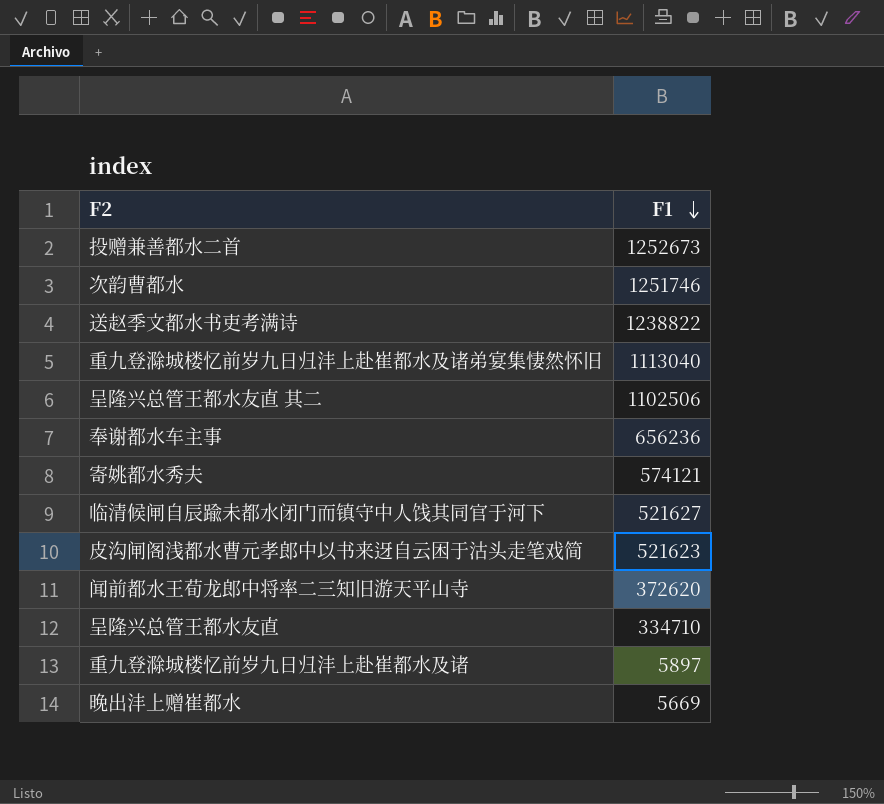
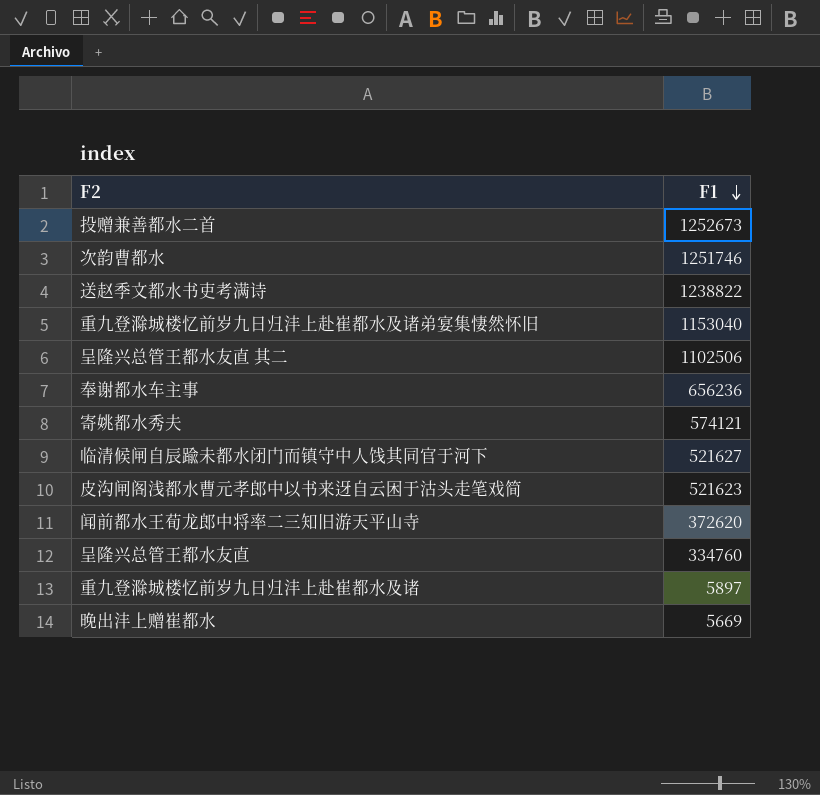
重九登滁城楼忆前岁九日归沣上赴崔都水及诸弟宴集悽然怀旧 | F1: 1113040 -> 1153040
呈隆兴总管王都水友直 | F1: 334710 -> 334760

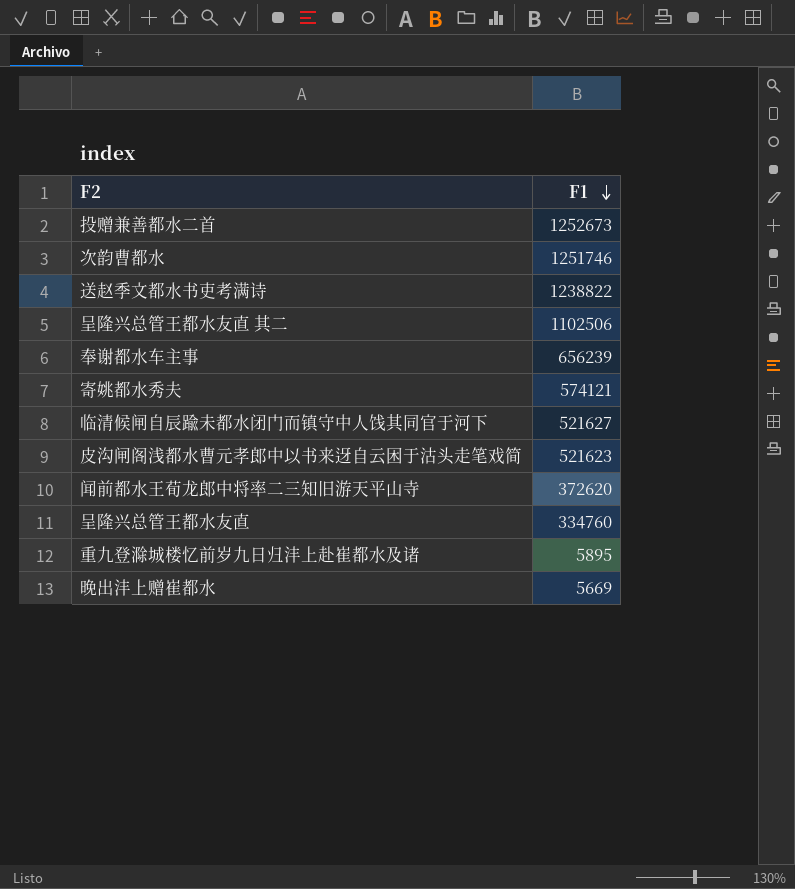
row 重九登滁城楼忆前岁九日归沣上赴崔都水及诸弟宴集悽然怀旧: 1153040 -> none
奉谢都水车主事 | F1: 656236 -> 656239
重九登滁城楼忆前岁九日归沣上赴崔都水及诸 | F1: 5897 -> 5895

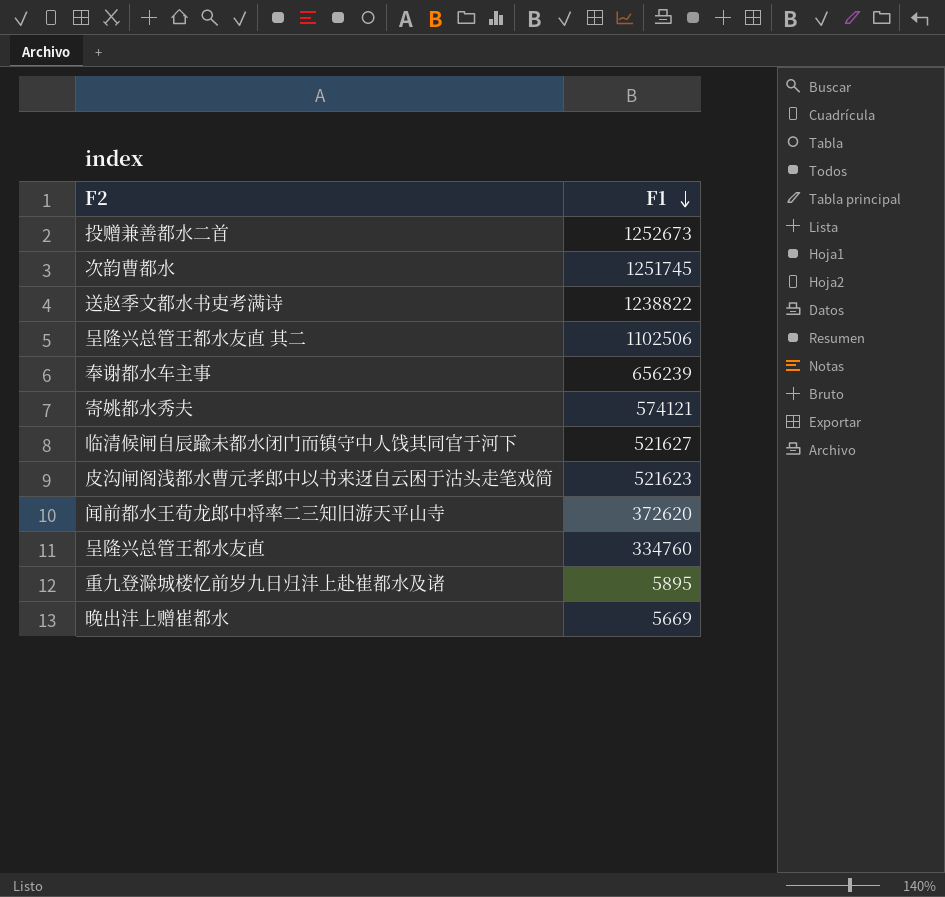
次韵曹都水 | F1: 1251746 -> 1251745

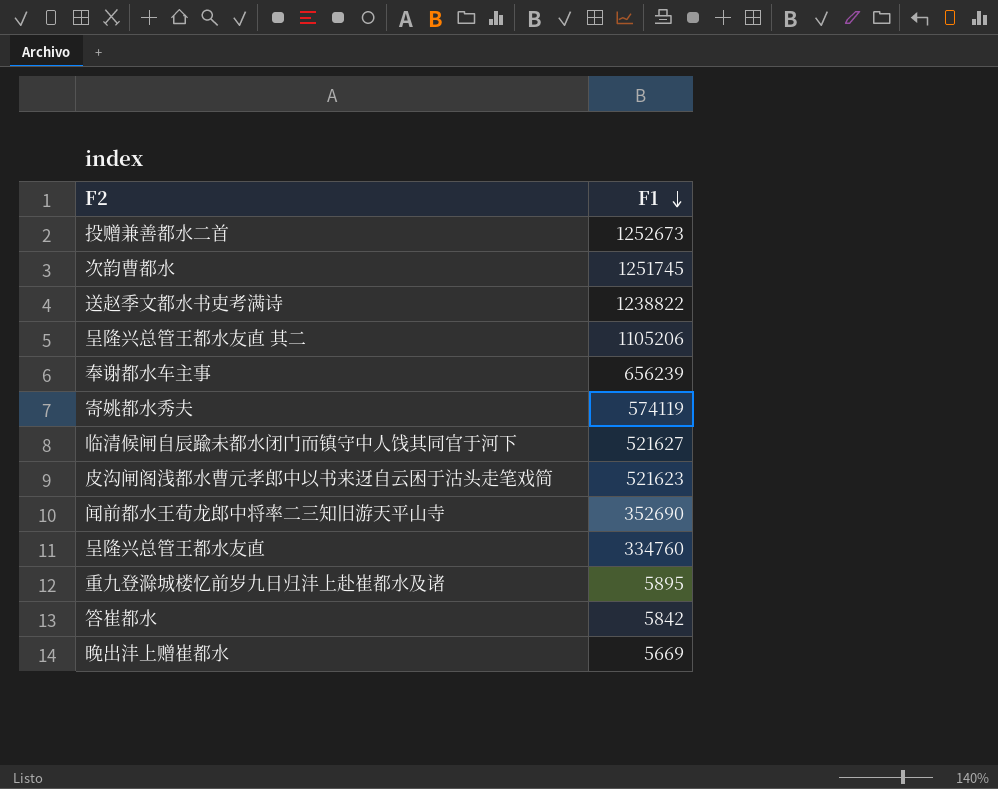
呈隆兴总管王都水友直 其二 | F1: 1102506 -> 1105206
寄姚都水秀夫 | F1: 574121 -> 574119
闻前都水王荀龙郎中将率二三知旧游天平山寺 | F1: 372620 -> 352690
row 答崔都水: none -> 5842

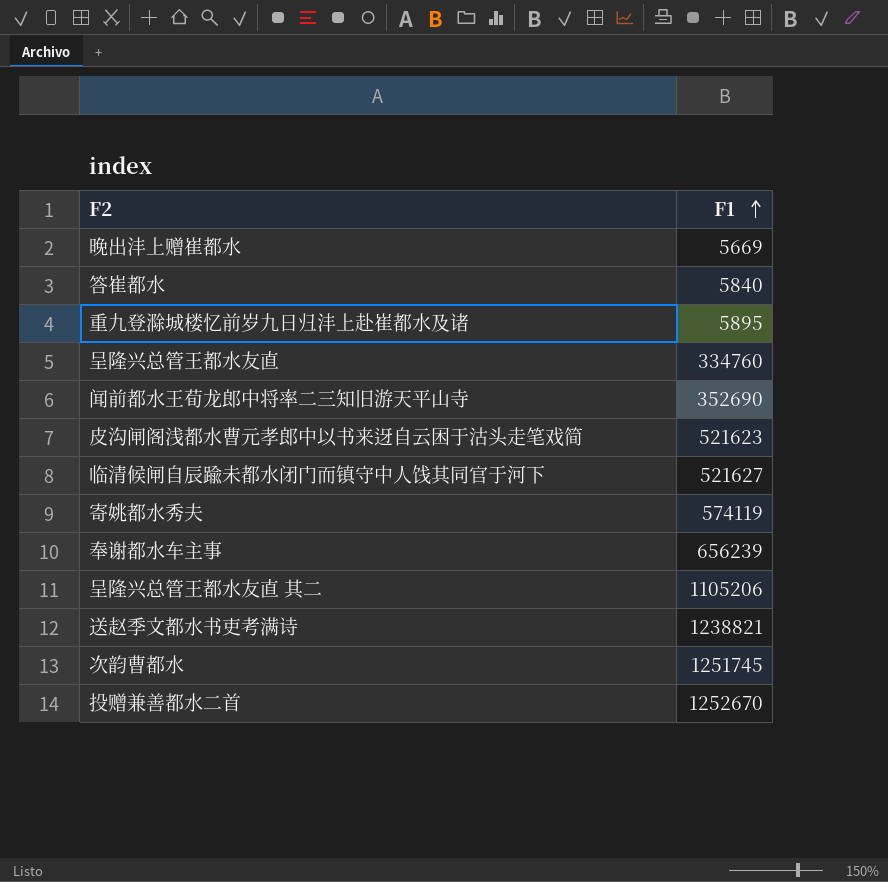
row order: F1 descending -> F1 ascending
答崔都水 | F1: 5842 -> 5840
送赵季文都水书吏考满诗 | F1: 1238822 -> 1238821
投赠兼善都水二首 | F1: 1252673 -> 1252670

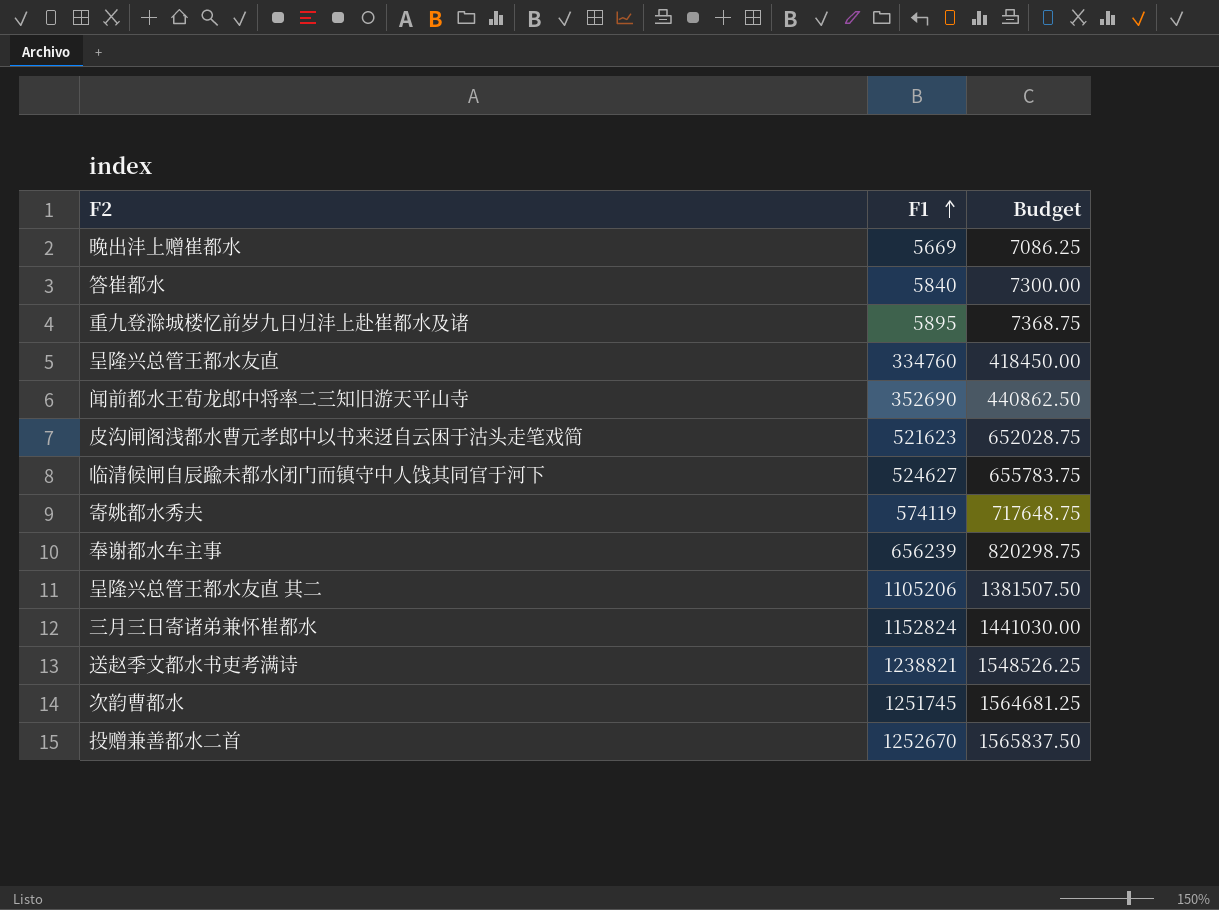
column Budget | formula: none -> [F1] * 1.25
临清候闸自辰踰未都水闭门而镇守中人饯其同官于河下 | F1: 521627 -> 524627
row 三月三日寄诸弟兼怀崔都水: none -> 1152824 | 1441030.00

